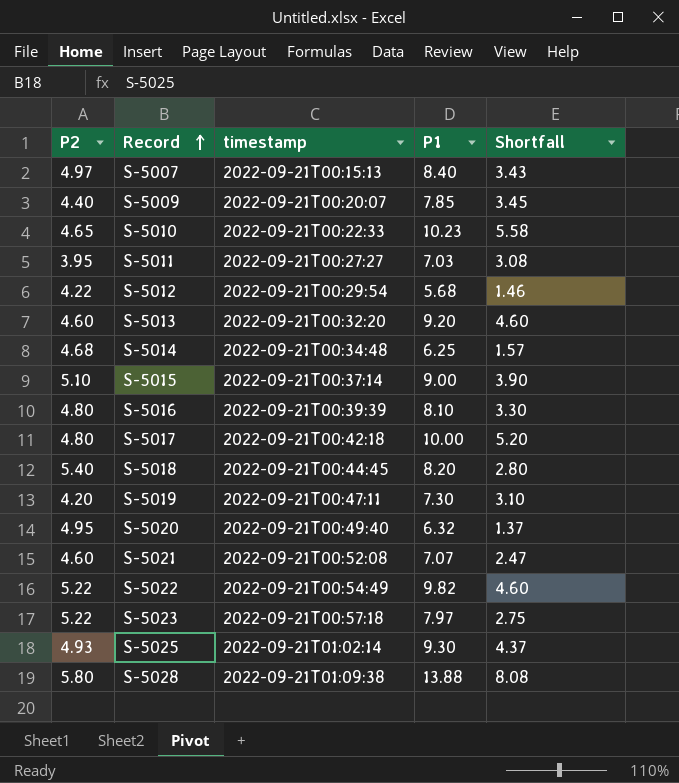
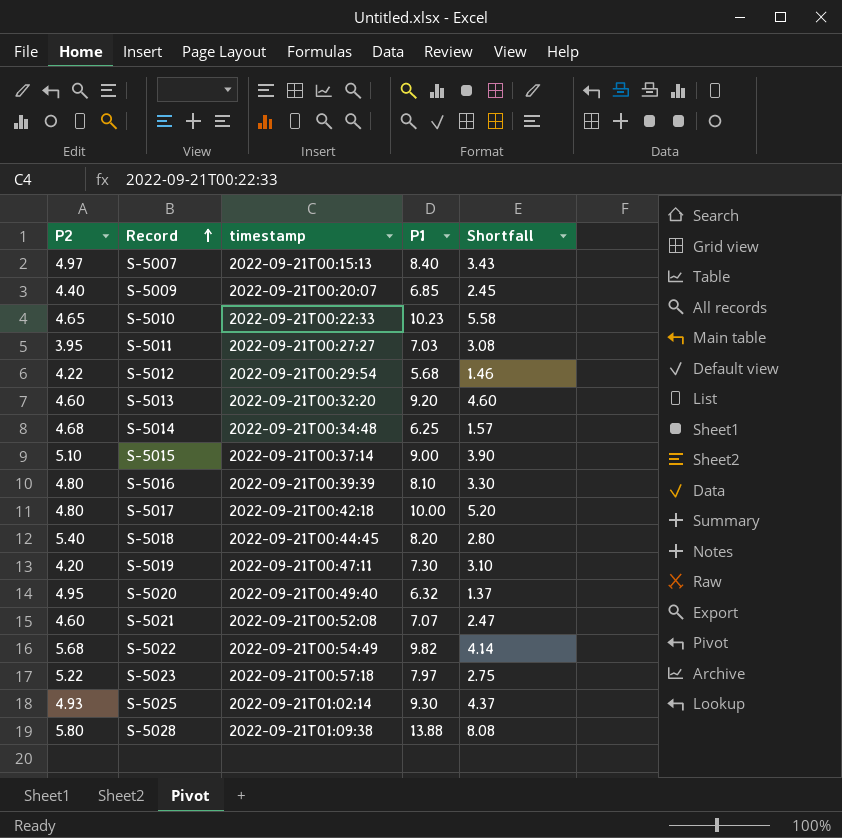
S-5009 | P1: 7.85 -> 6.85
S-5009 | Shortfall: 3.45 -> 2.45
S-5022 | P2: 5.22 -> 5.68
S-5022 | Shortfall: 4.60 -> 4.14

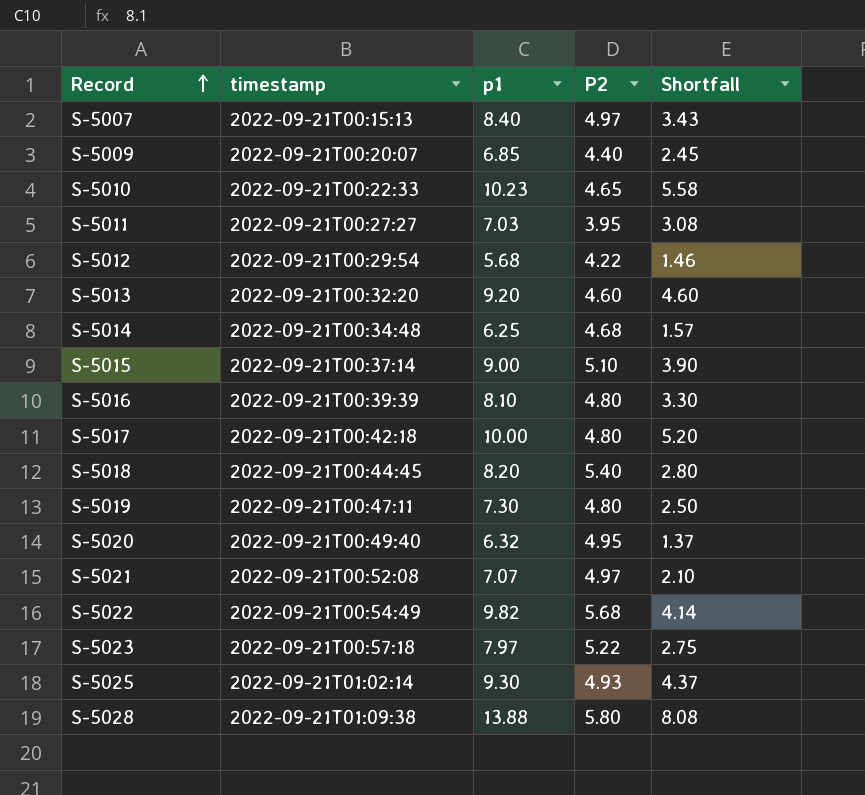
column name: P1 -> p1
column P2 | position: 1 -> 4
S-5019 | P2: 4.20 -> 4.80
S-5019 | Shortfall: 3.10 -> 2.50
S-5021 | P2: 4.60 -> 4.97
S-5021 | Shortfall: 2.47 -> 2.10

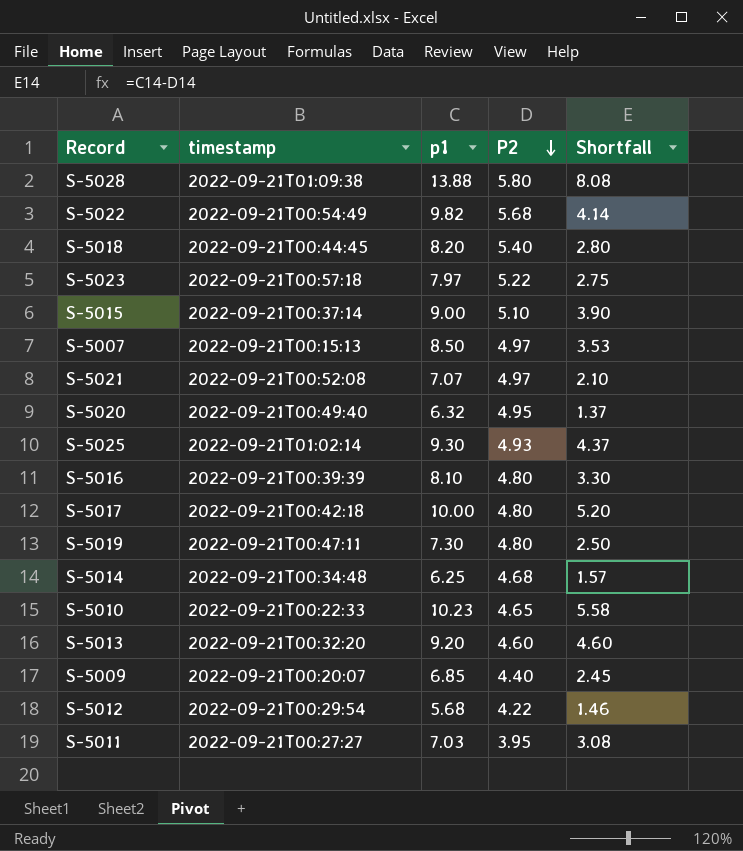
row order: Record ascending -> P2 descending
S-5007 | p1: 8.40 -> 8.50
S-5007 | Shortfall: 3.43 -> 3.53

